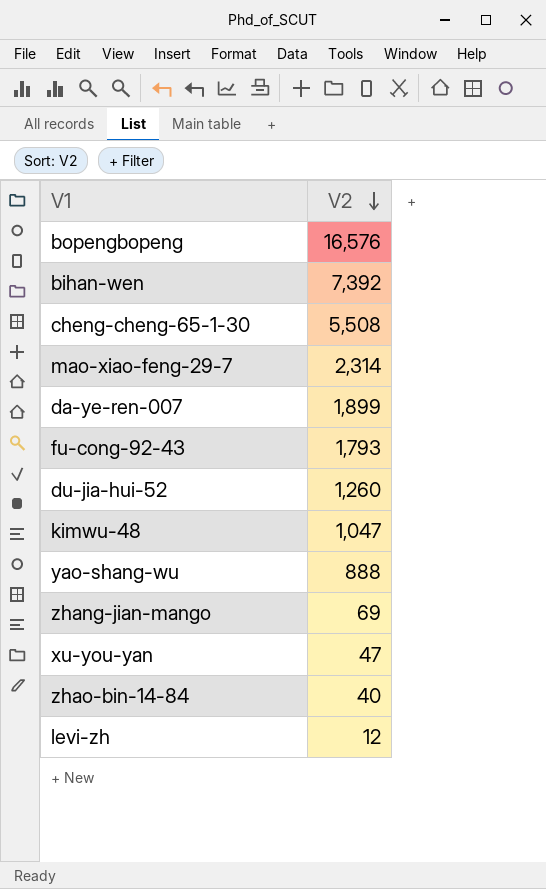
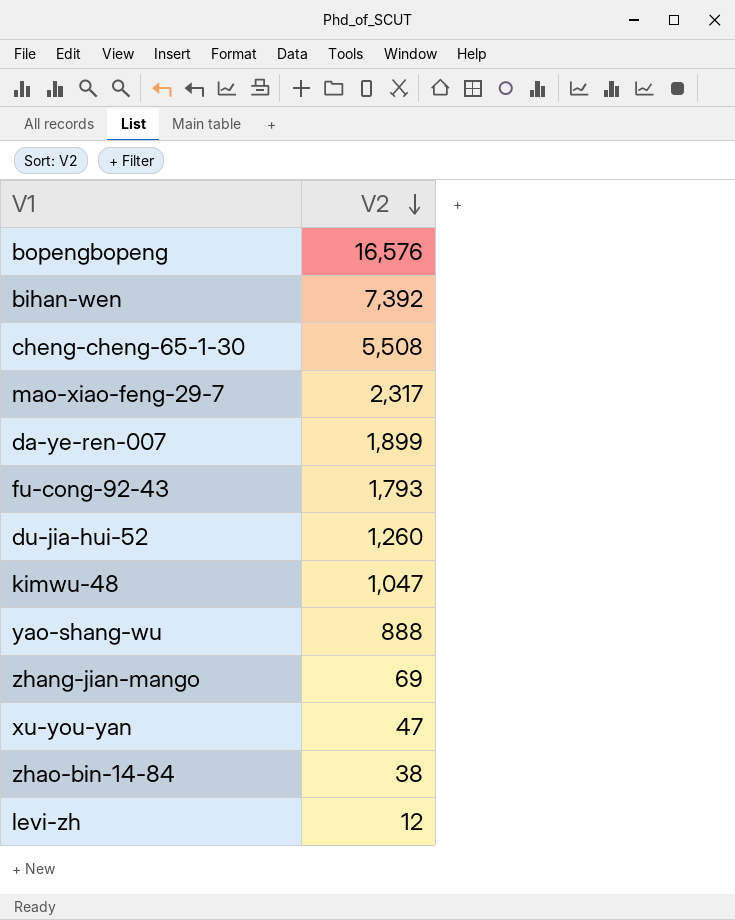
mao-xiao-feng-29-7 | V2: 2,314 -> 2,317
zhao-bin-14-84 | V2: 40 -> 38

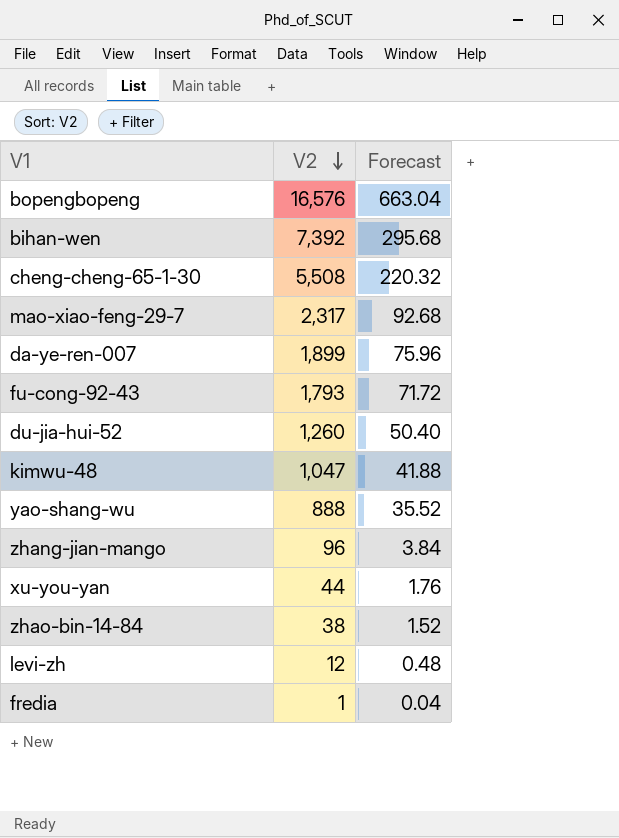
column Forecast | formula: none -> [V2] * 0.04
zhang-jian-mango | V2: 69 -> 96
xu-you-yan | V2: 47 -> 44
row fredia: none -> 1 | 0.04

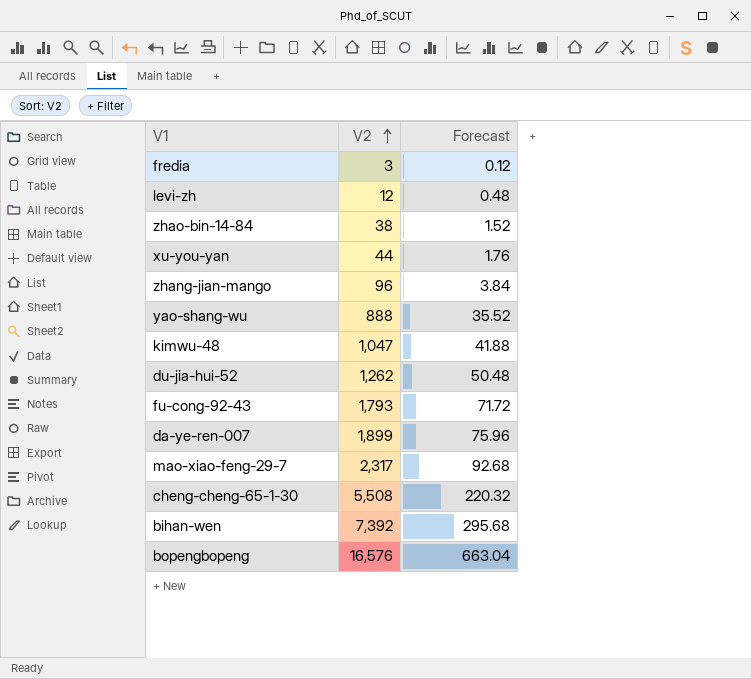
row order: V2 descending -> V2 ascending
fredia | V2: 1 -> 3
fredia | Forecast: 0.04 -> 0.12
du-jia-hui-52 | V2: 1,260 -> 1,262
du-jia-hui-52 | Forecast: 50.40 -> 50.48

